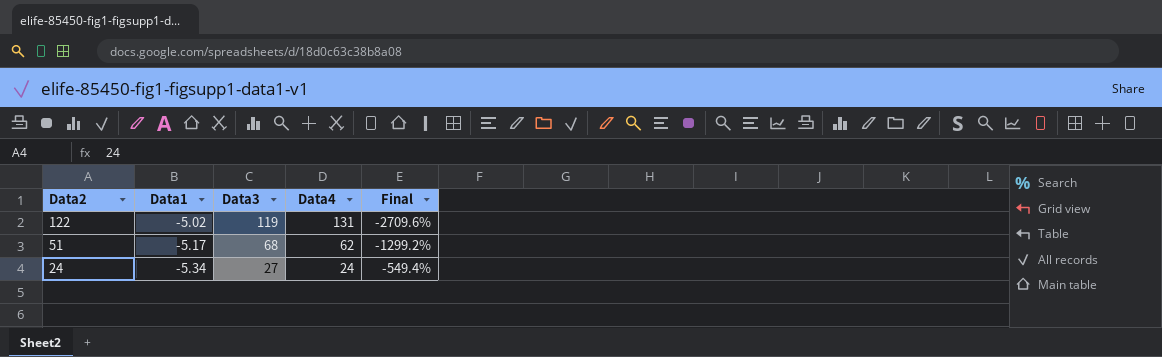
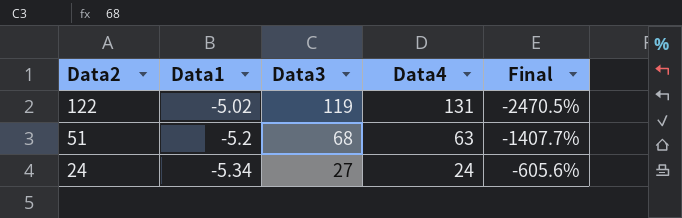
column Final | formula: ([Data4] - [Data1]) / [Data1] -> ([Data3] - [Data1]) / [Data1]
51 | Data1: -5.17 -> -5.2
51 | Data4: 62 -> 63

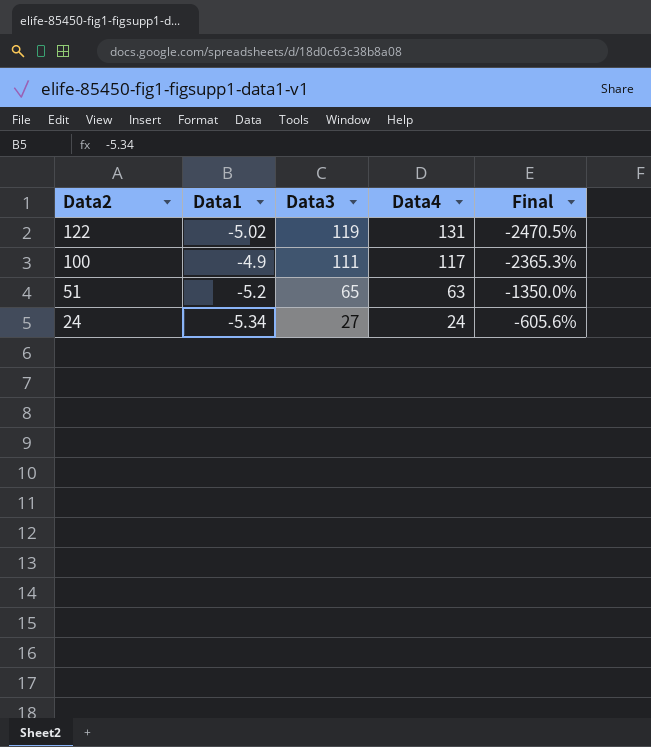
row 100: none -> -4.9 | 111 | 117 | -2365.3%
51 | Data3: 68 -> 65
51 | Final: -1407.7% -> -1350.0%

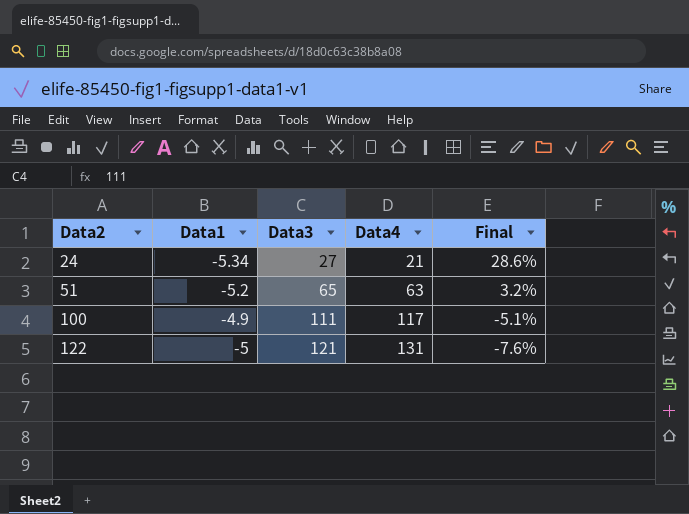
row order: Data2 descending -> Data2 ascending
column Final | formula: ([Data3] - [Data1]) / [Data1] -> ([Data3] - [Data4]) / [Data4]
24 | Data4: 24 -> 21
122 | Data1: -5.02 -> -5
122 | Data3: 119 -> 121

